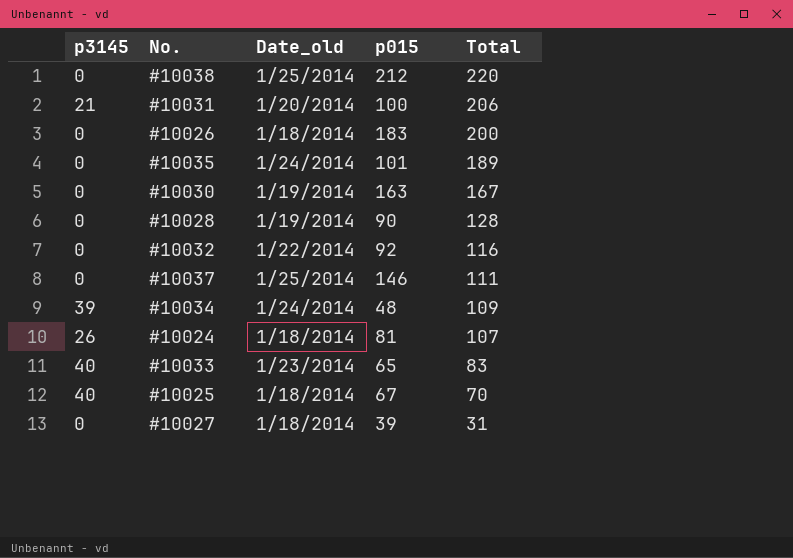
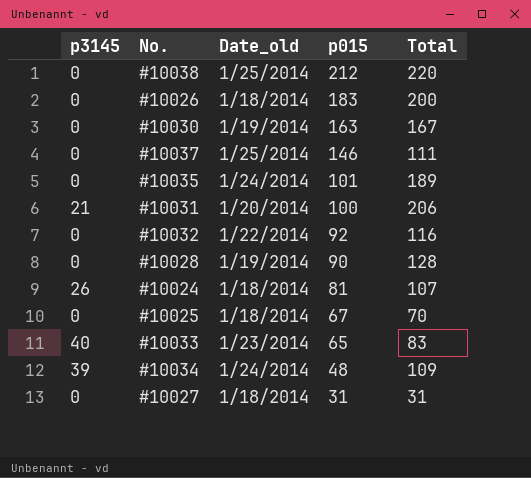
row order: Total descending -> p015 descending
#10025 | p3145: 40 -> 0
#10027 | p015: 39 -> 31

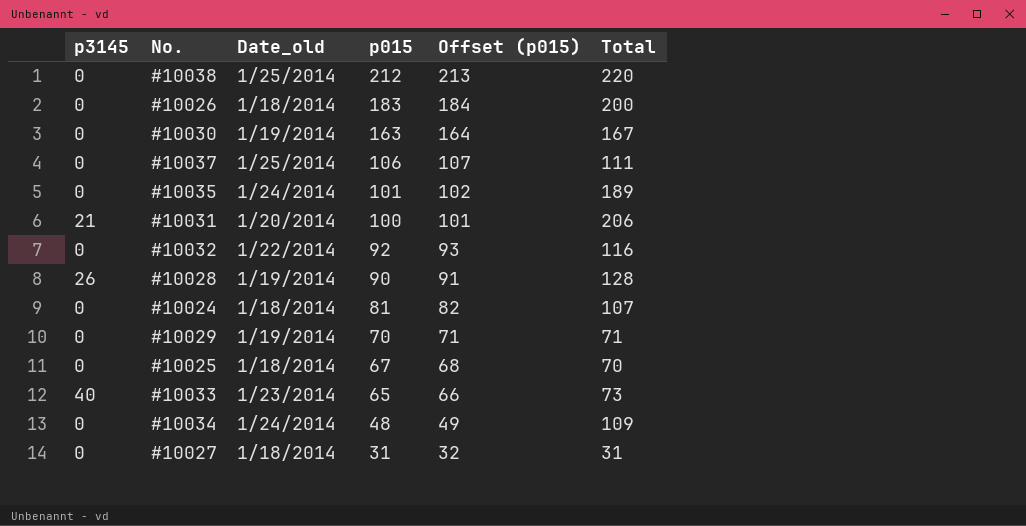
column Offset (p015) | formula: none -> [p015] + 1
#10037 | p015: 146 -> 106
#10028 | p3145: 0 -> 26
#10024 | p3145: 26 -> 0
row #10029: none -> 0 | 1/19/2014 | 70 | 71 | 71
#10033 | Total: 83 -> 73
#10034 | p3145: 39 -> 0

